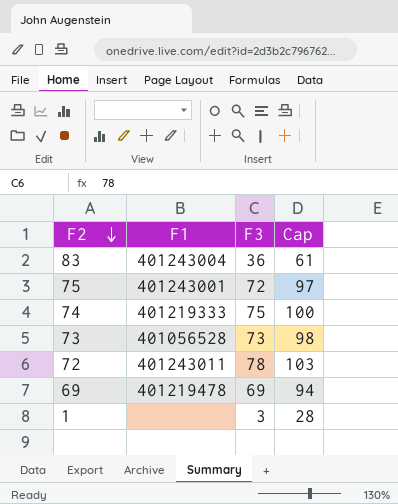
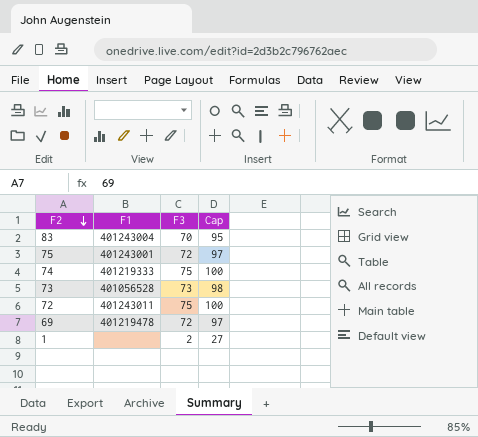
83 | F3: 36 -> 70
83 | Cap: 61 -> 95
72 | F3: 78 -> 75
72 | Cap: 103 -> 100
69 | F3: 69 -> 72
69 | Cap: 94 -> 97
1 | F3: 3 -> 2
1 | Cap: 28 -> 27

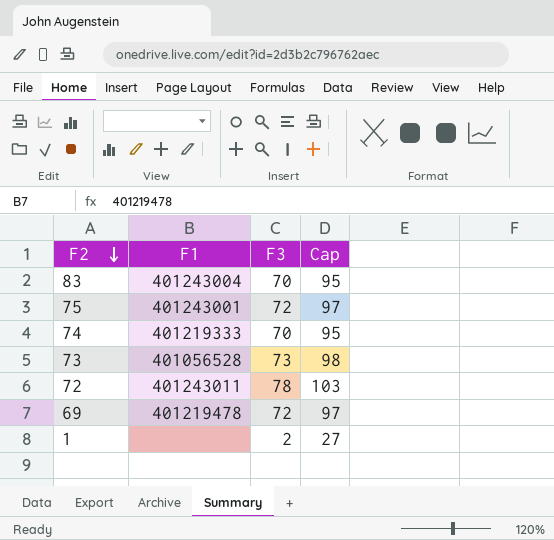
74 | F3: 75 -> 70
74 | Cap: 100 -> 95
72 | F3: 75 -> 78
72 | Cap: 100 -> 103

